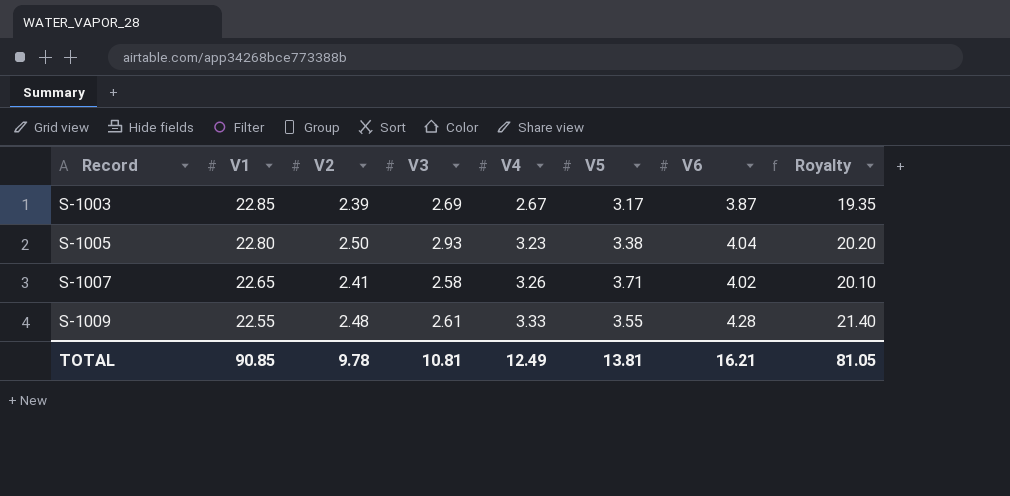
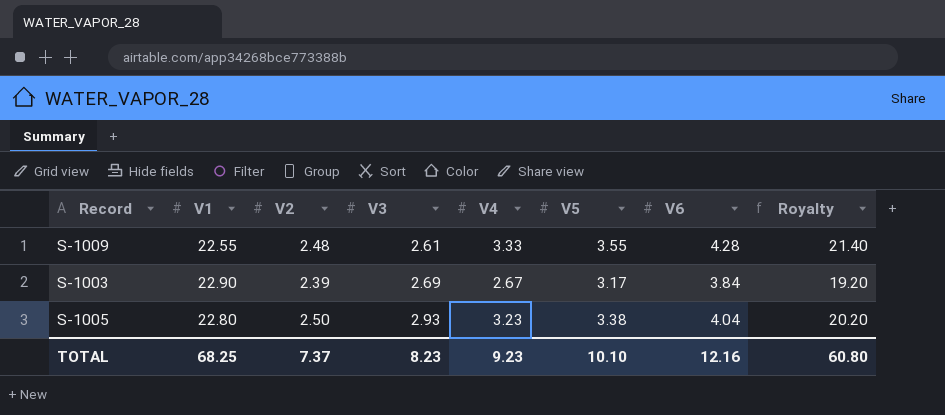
row order: Record ascending -> V3 ascending
row S-1007: 22.65 | 2.41 | 2.58 | 3.26 | 3.71 | 4.02 | 20.10 -> none
S-1003 | V1: 22.85 -> 22.90
S-1003 | V6: 3.87 -> 3.84
S-1003 | Royalty: 19.35 -> 19.20
TOTAL | V1: 90.85 -> 68.25
TOTAL | V2: 9.78 -> 7.37
TOTAL | V3: 10.81 -> 8.23
TOTAL | V4: 12.49 -> 9.23
TOTAL | V5: 13.81 -> 10.10
TOTAL | V6: 16.21 -> 12.16
TOTAL | Royalty: 81.05 -> 60.80

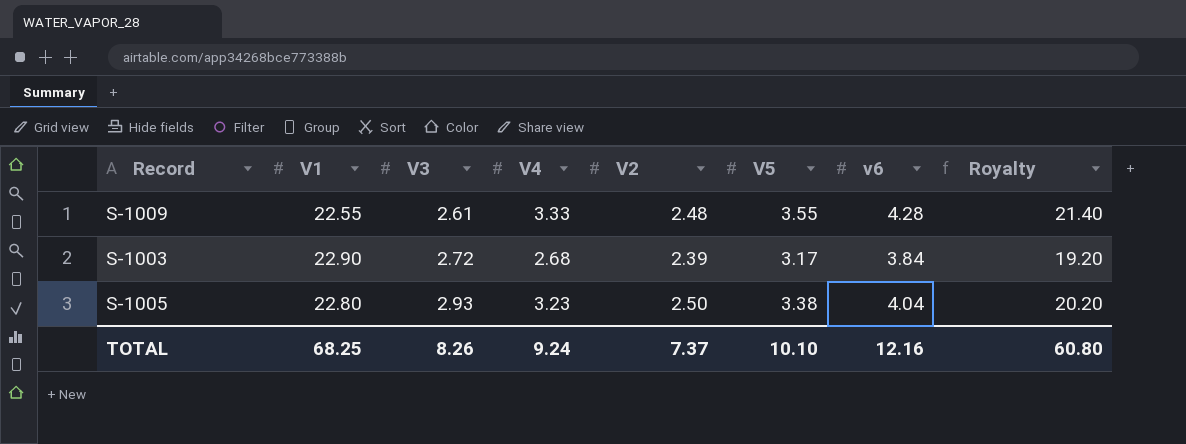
column V2 | position: 3 -> 5
column name: V6 -> v6
S-1003 | V3: 2.69 -> 2.72
S-1003 | V4: 2.67 -> 2.68
TOTAL | V3: 8.23 -> 8.26
TOTAL | V4: 9.23 -> 9.24

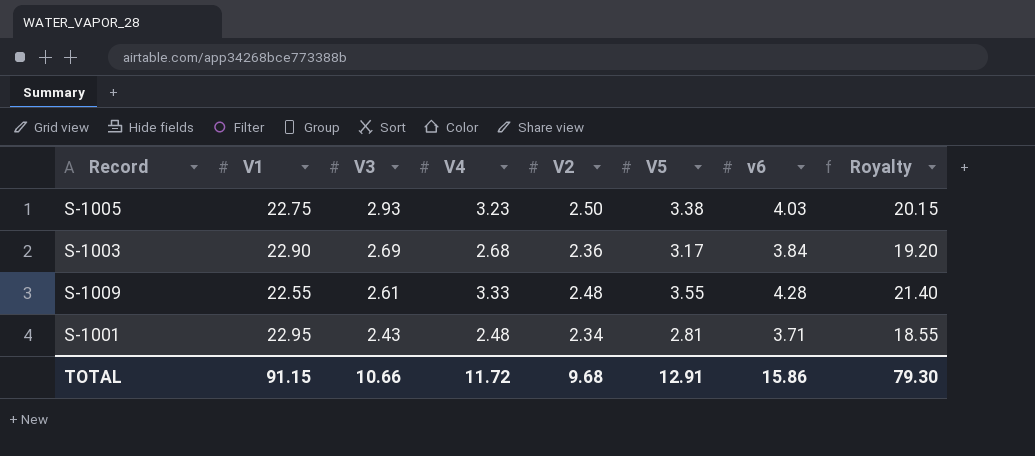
row order: V3 ascending -> V3 descending
S-1005 | V1: 22.80 -> 22.75
S-1005 | v6: 4.04 -> 4.03
S-1005 | Royalty: 20.20 -> 20.15
S-1003 | V3: 2.72 -> 2.69
S-1003 | V2: 2.39 -> 2.36
row S-1001: none -> 22.95 | 2.43 | 2.48 | 2.34 | 2.81 | 3.71 | 18.55
TOTAL | V1: 68.25 -> 91.15
TOTAL | V3: 8.26 -> 10.66
TOTAL | V4: 9.24 -> 11.72
TOTAL | V2: 7.37 -> 9.68
TOTAL | V5: 10.10 -> 12.91
TOTAL | v6: 12.16 -> 15.86
TOTAL | Royalty: 60.80 -> 79.30

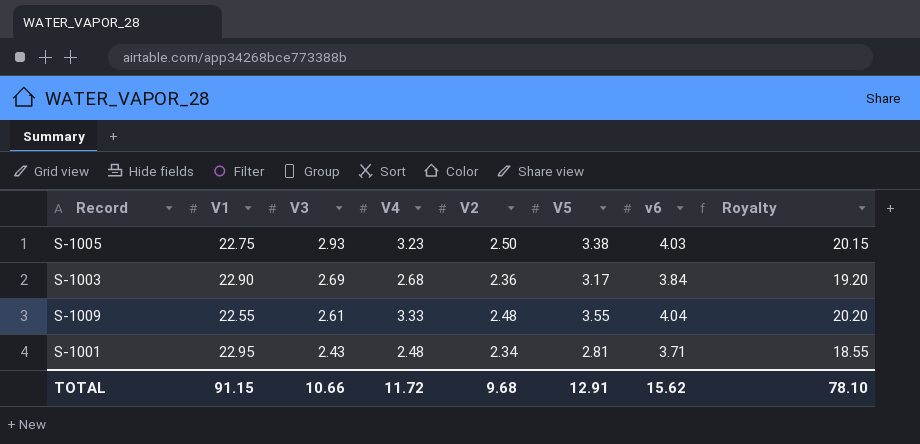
S-1009 | v6: 4.28 -> 4.04
S-1009 | Royalty: 21.40 -> 20.20
TOTAL | v6: 15.86 -> 15.62
TOTAL | Royalty: 79.30 -> 78.10

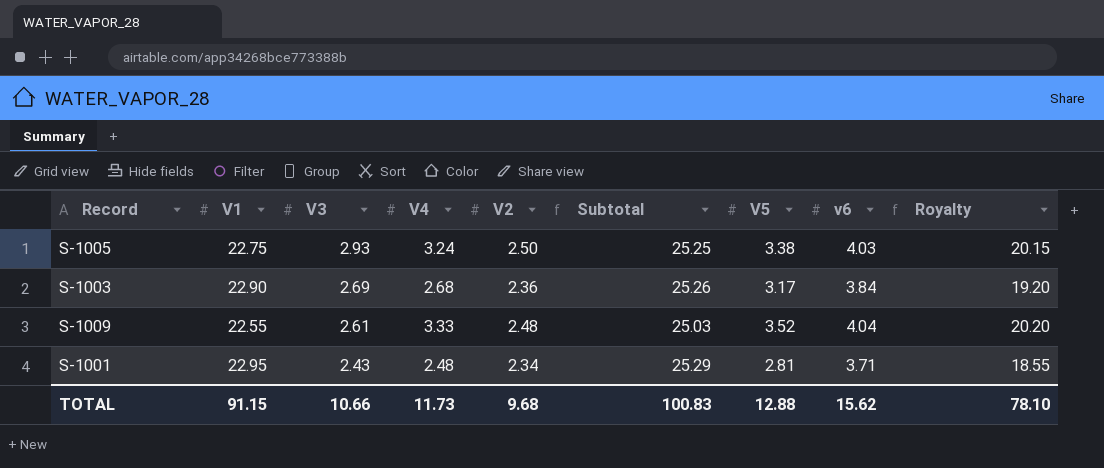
column Subtotal | formula: none -> [V1] + [V2]
S-1005 | V4: 3.23 -> 3.24
S-1009 | V5: 3.55 -> 3.52
TOTAL | V4: 11.72 -> 11.73
TOTAL | V5: 12.91 -> 12.88

